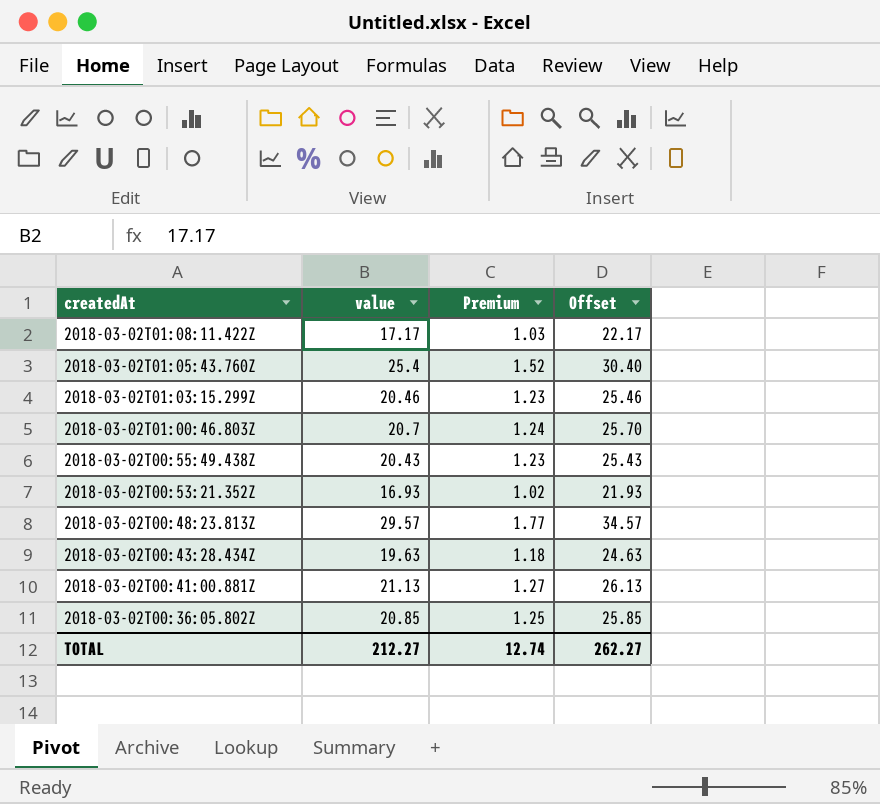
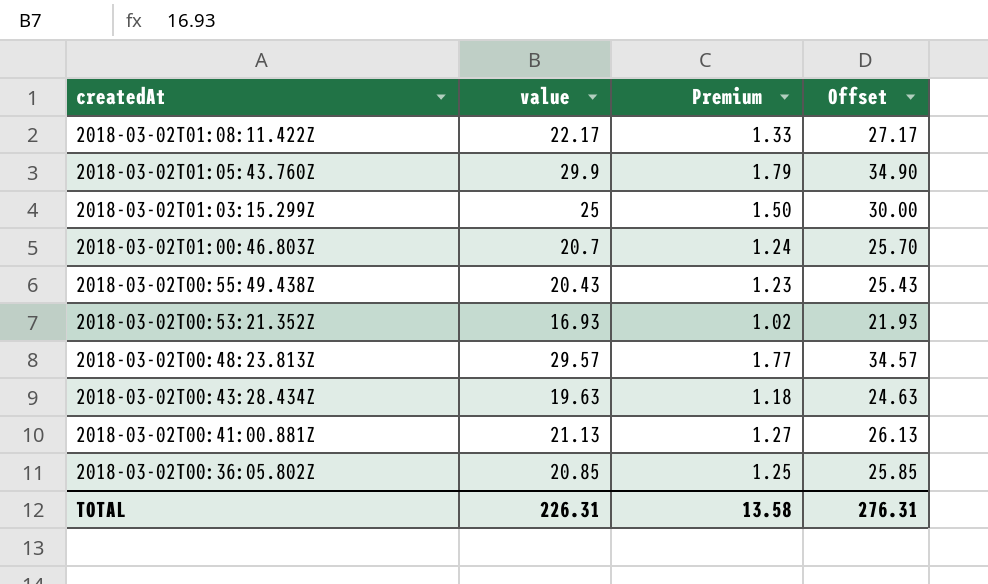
2018-03-02T01:08:11.422Z | value: 17.17 -> 22.17
2018-03-02T01:08:11.422Z | Premium: 1.03 -> 1.33
2018-03-02T01:08:11.422Z | Offset: 22.17 -> 27.17
2018-03-02T01:05:43.760Z | value: 25.4 -> 29.9
2018-03-02T01:05:43.760Z | Premium: 1.52 -> 1.79
2018-03-02T01:05:43.760Z | Offset: 30.40 -> 34.90
2018-03-02T01:03:15.299Z | value: 20.46 -> 25
2018-03-02T01:03:15.299Z | Premium: 1.23 -> 1.50
2018-03-02T01:03:15.299Z | Offset: 25.46 -> 30.00
TOTAL | value: 212.27 -> 226.31
TOTAL | Premium: 12.74 -> 13.58
TOTAL | Offset: 262.27 -> 276.31

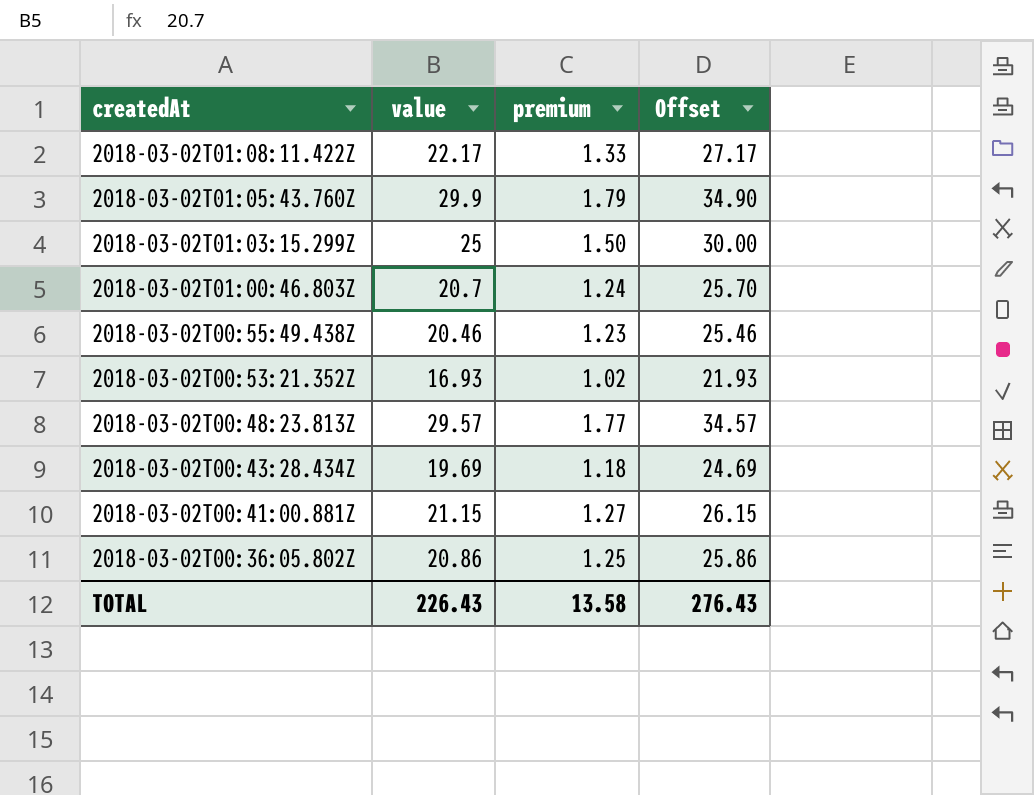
column name: Premium -> premium
2018-03-02T00:55:49.438Z | value: 20.43 -> 20.46
2018-03-02T00:55:49.438Z | Offset: 25.43 -> 25.46
2018-03-02T00:43:28.434Z | value: 19.63 -> 19.69
2018-03-02T00:43:28.434Z | Offset: 24.63 -> 24.69
2018-03-02T00:41:00.881Z | value: 21.13 -> 21.15
2018-03-02T00:41:00.881Z | Offset: 26.13 -> 26.15
2018-03-02T00:36:05.802Z | value: 20.85 -> 20.86
2018-03-02T00:36:05.802Z | Offset: 25.85 -> 25.86
TOTAL | value: 226.31 -> 226.43
TOTAL | Offset: 276.31 -> 276.43

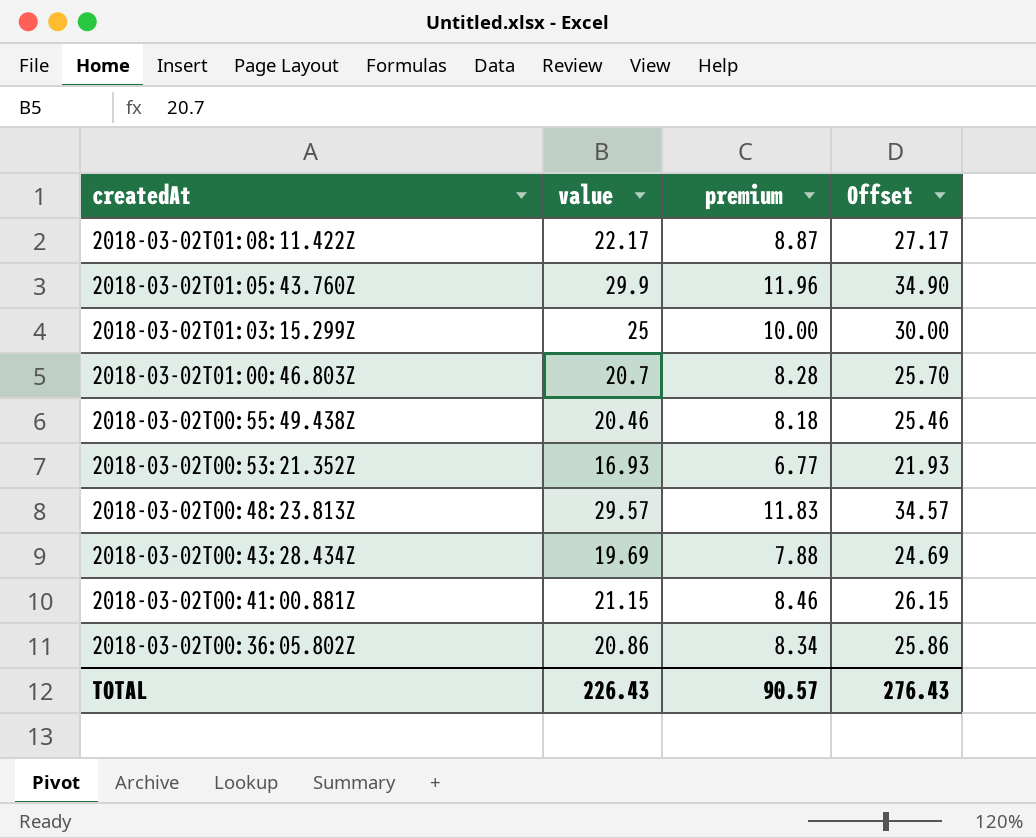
column premium | formula: [value] * 0.06 -> [value] * 0.4
TOTAL | premium: 13.58 -> 90.57

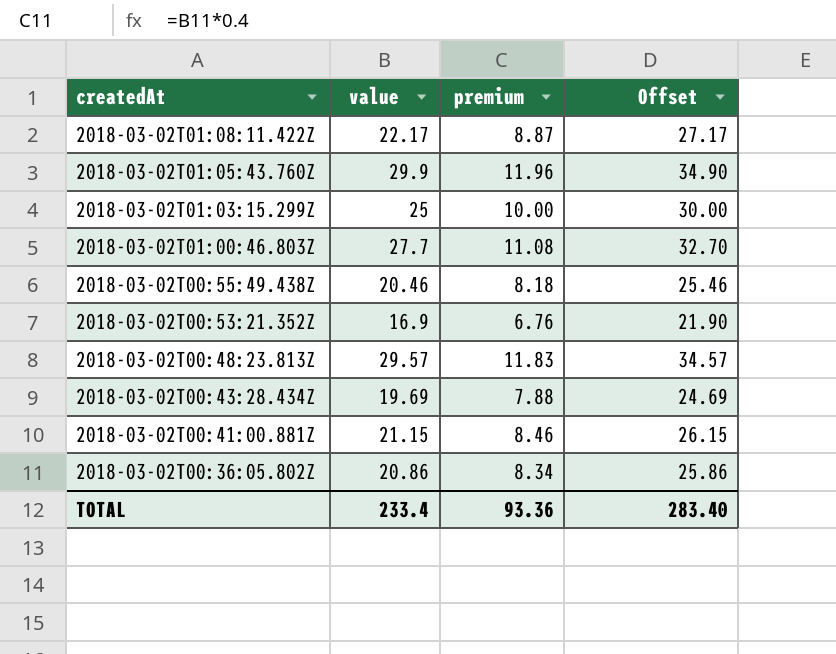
2018-03-02T01:00:46.803Z | value: 20.7 -> 27.7
2018-03-02T01:00:46.803Z | premium: 8.28 -> 11.08
2018-03-02T01:00:46.803Z | Offset: 25.70 -> 32.70
2018-03-02T00:53:21.352Z | value: 16.93 -> 16.9
2018-03-02T00:53:21.352Z | premium: 6.77 -> 6.76
2018-03-02T00:53:21.352Z | Offset: 21.93 -> 21.90
TOTAL | value: 226.43 -> 233.4
TOTAL | premium: 90.57 -> 93.36
TOTAL | Offset: 276.43 -> 283.40

